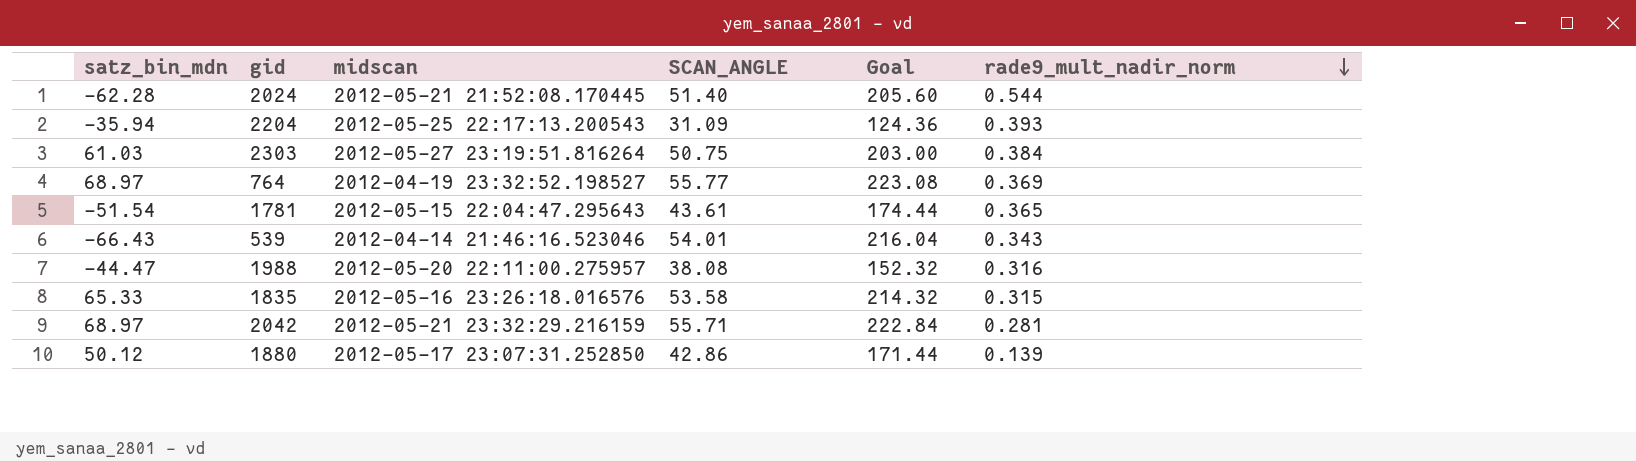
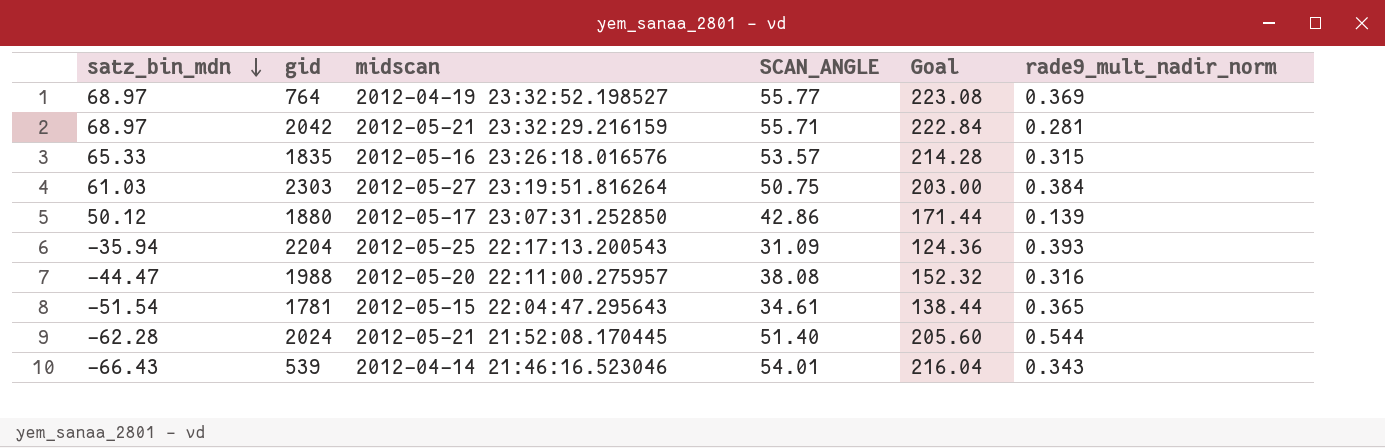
row order: rade9_mult_nadir_norm descending -> satz_bin_mdn descending
1835 | SCAN_ANGLE: 53.58 -> 53.57
1835 | Goal: 214.32 -> 214.28
1781 | SCAN_ANGLE: 43.61 -> 34.61
1781 | Goal: 174.44 -> 138.44

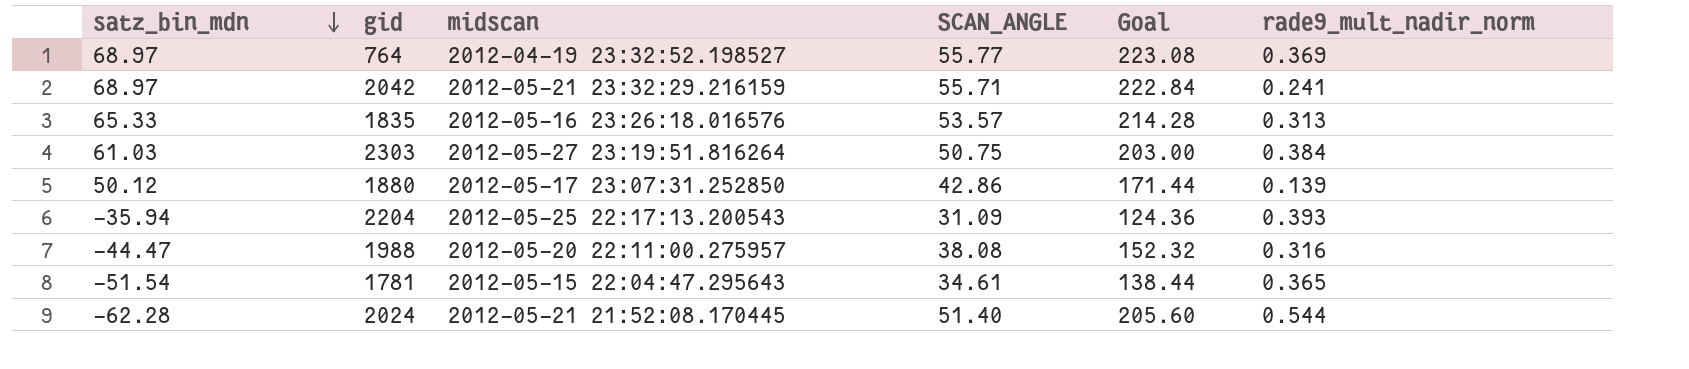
row 539: -66.43 | 2012-04-14 21:46:16.523046 | 54.01 | 216.04 | 0.343 -> none
2042 | rade9_mult_nadir_norm: 0.281 -> 0.241
1835 | rade9_mult_nadir_norm: 0.315 -> 0.313

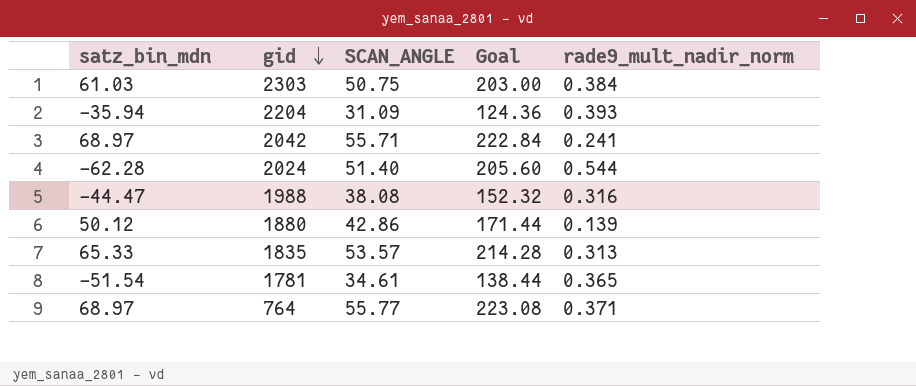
row order: satz_bin_mdn descending -> gid descending
column midscan | position: 3 -> none
764 | rade9_mult_nadir_norm: 0.369 -> 0.371

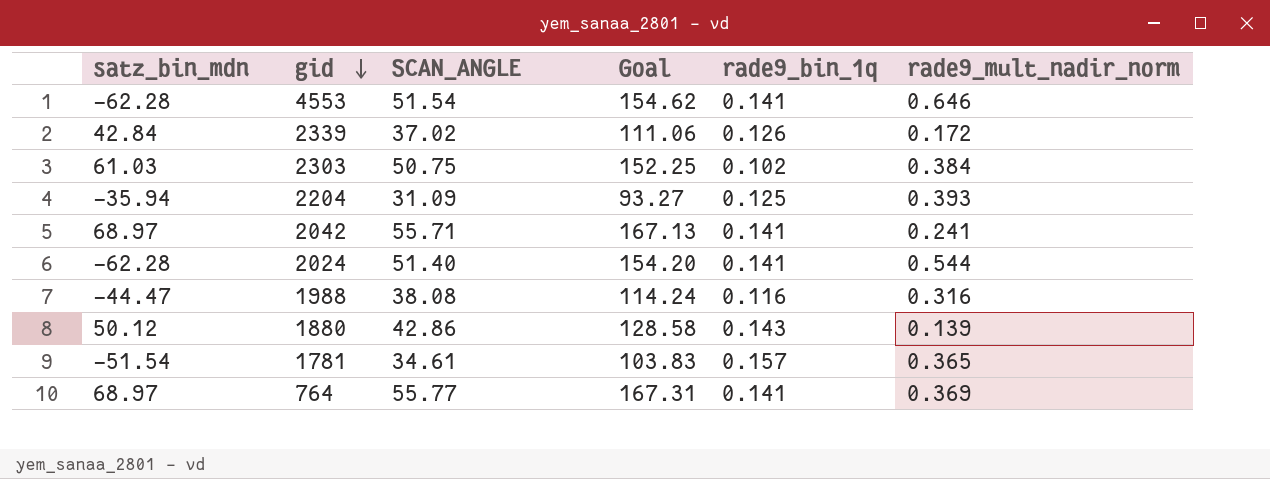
column Goal | formula: [SCAN_ANGLE] * 4 -> [SCAN_ANGLE] * 3
column rade9_bin_1q | position: none -> 5
row 1835: 65.33 | 53.57 | 214.28 | 0.313 -> none
row 4553: none -> -62.28 | 51.54 | 154.62 | 0.141 | 0.646
row 2339: none -> 42.84 | 37.02 | 111.06 | 0.126 | 0.172
764 | rade9_mult_nadir_norm: 0.371 -> 0.369

